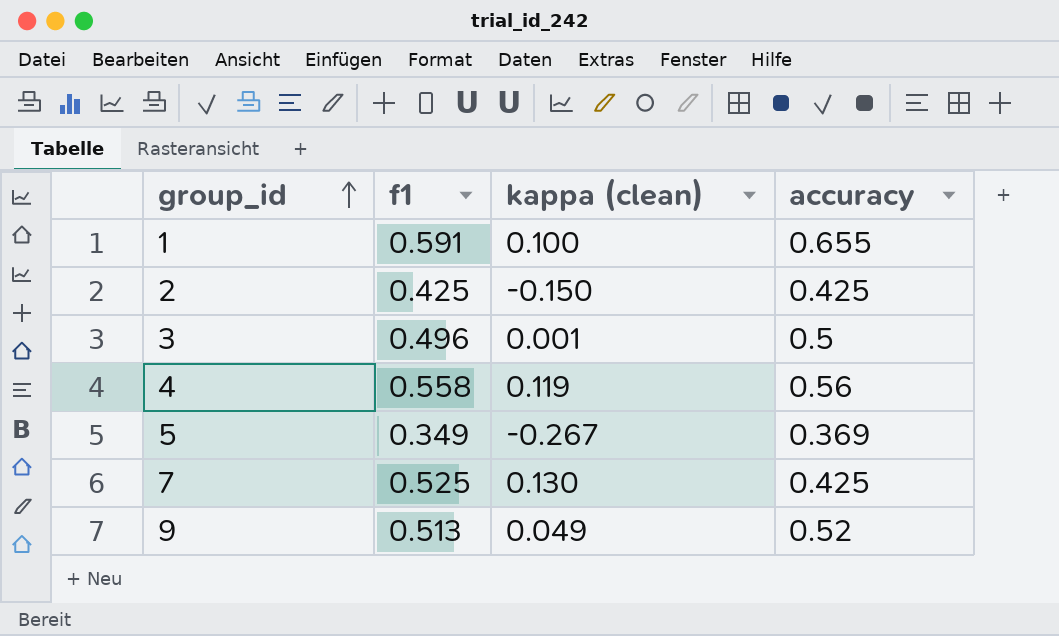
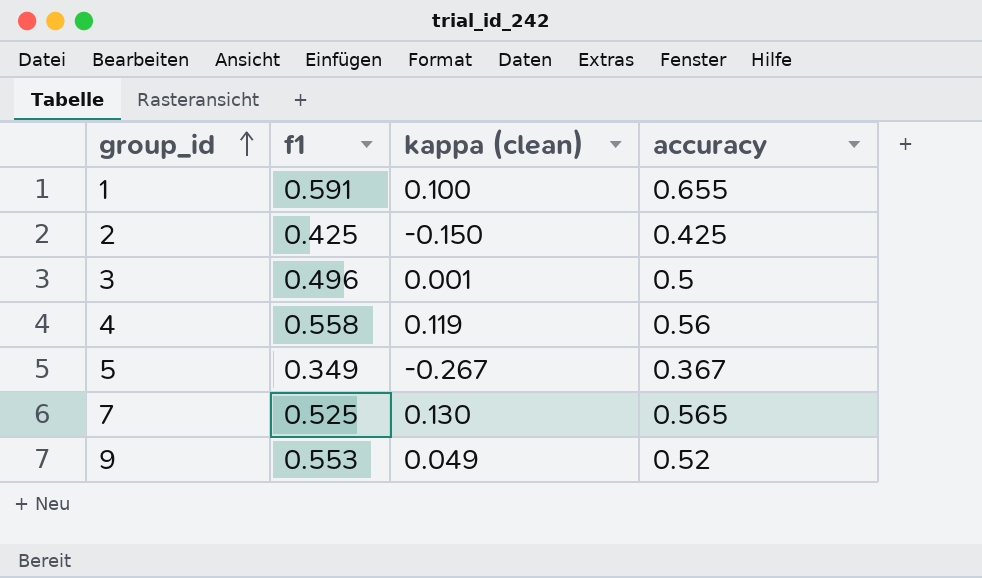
5 | accuracy: 0.369 -> 0.367
7 | accuracy: 0.425 -> 0.565
9 | f1: 0.513 -> 0.553

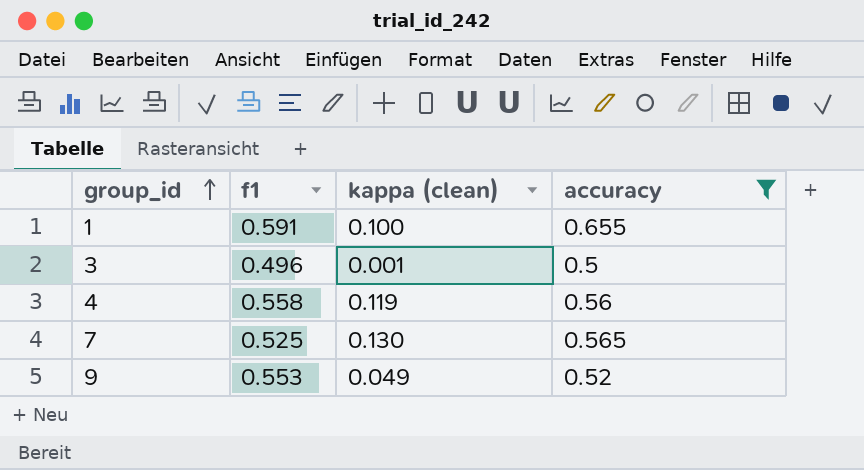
filter: none -> accuracy >= 0.5

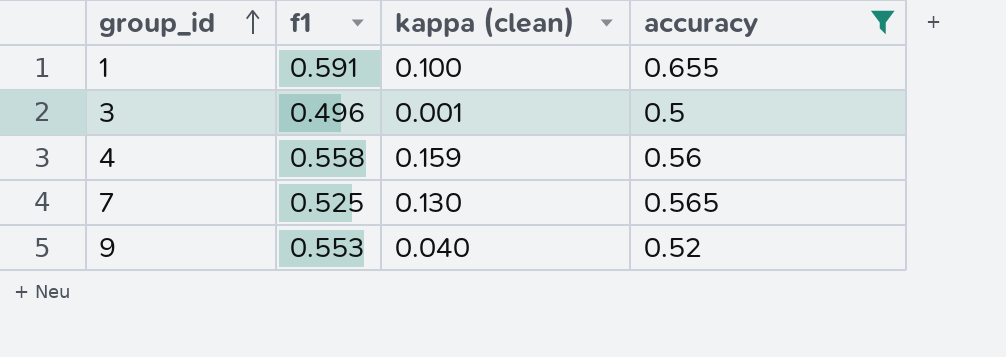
4 | kappa (clean): 0.119 -> 0.159
9 | kappa (clean): 0.049 -> 0.040

